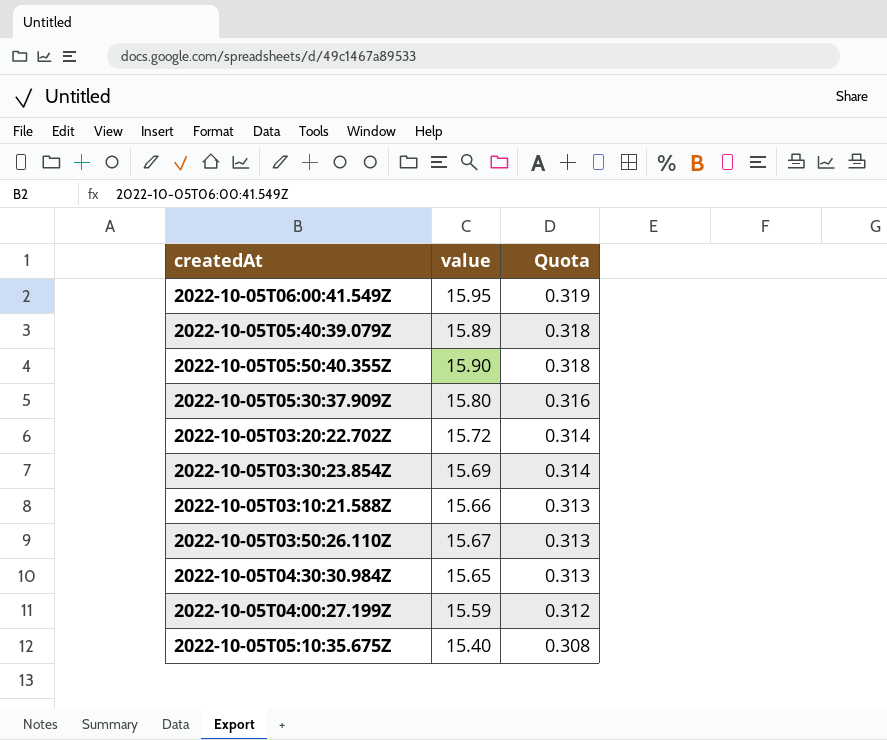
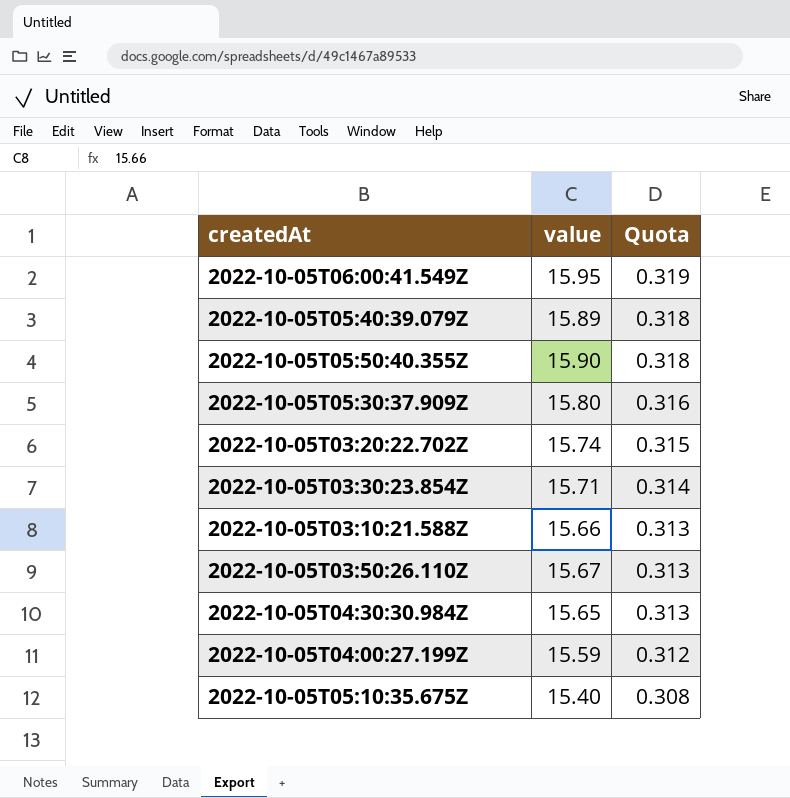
2022-10-05T03:20:22.702Z | value: 15.72 -> 15.74
2022-10-05T03:20:22.702Z | Quota: 0.314 -> 0.315
2022-10-05T03:30:23.854Z | value: 15.69 -> 15.71

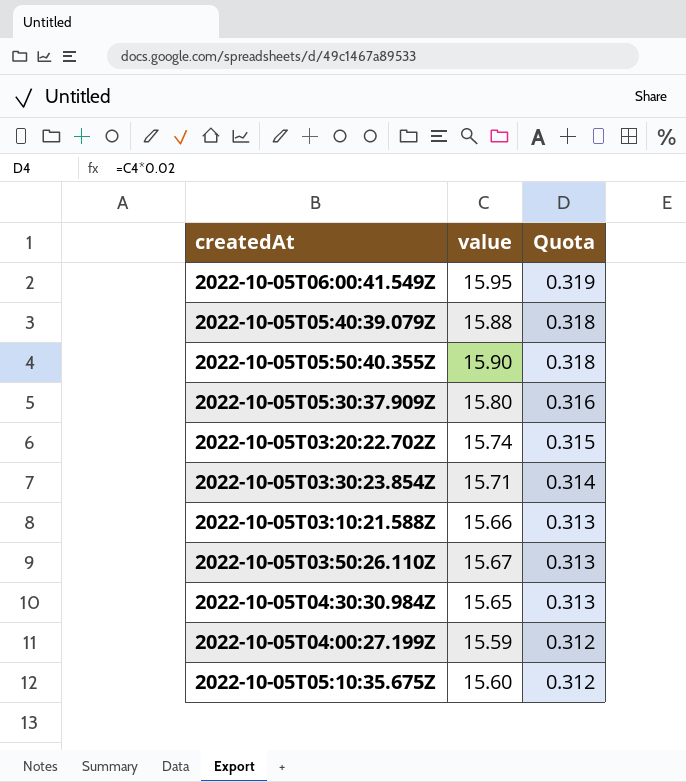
2022-10-05T05:40:39.079Z | value: 15.89 -> 15.88
2022-10-05T05:10:35.675Z | value: 15.40 -> 15.60
2022-10-05T05:10:35.675Z | Quota: 0.308 -> 0.312

